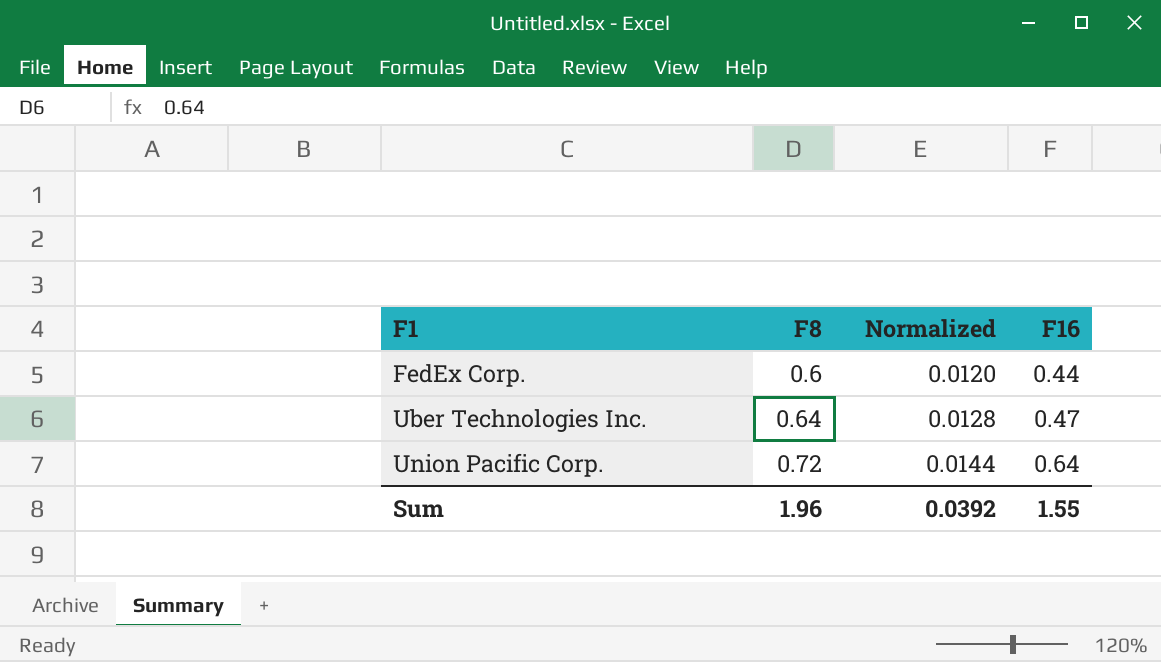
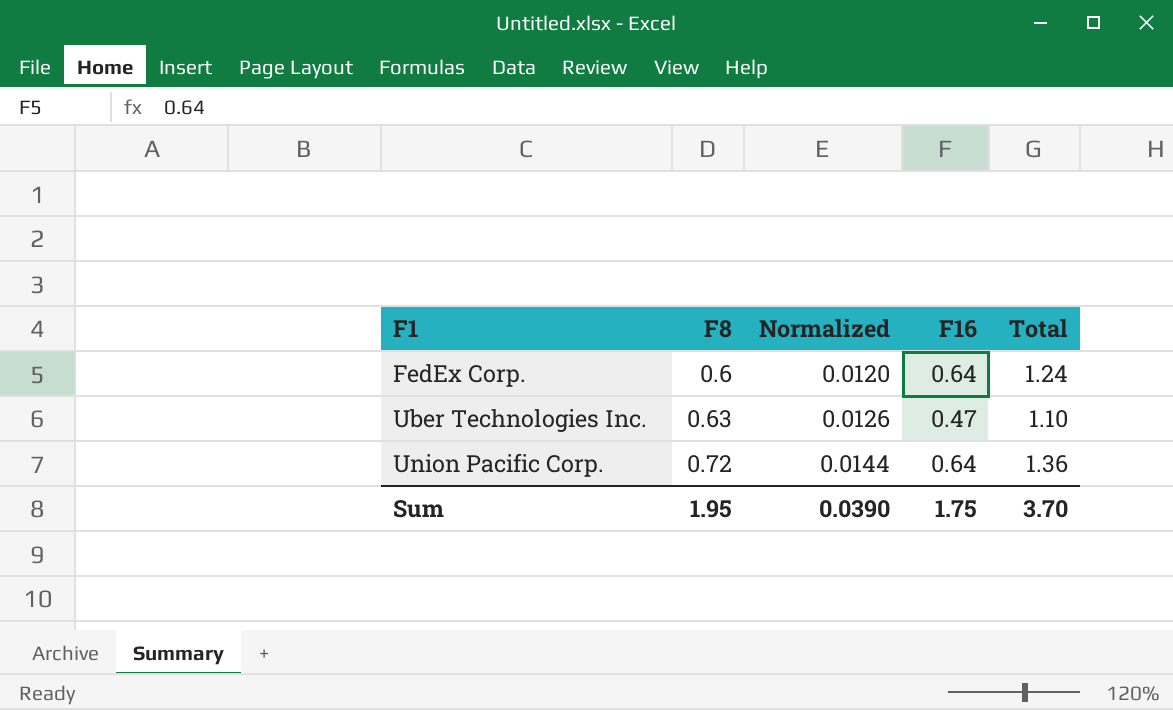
column Total | formula: none -> [F8] + [F16]
FedEx Corp. | F16: 0.44 -> 0.64
Uber Technologies Inc. | F8: 0.64 -> 0.63
Uber Technologies Inc. | Normalized: 0.0128 -> 0.0126
Sum | F8: 1.96 -> 1.95
Sum | Normalized: 0.0392 -> 0.0390
Sum | F16: 1.55 -> 1.75

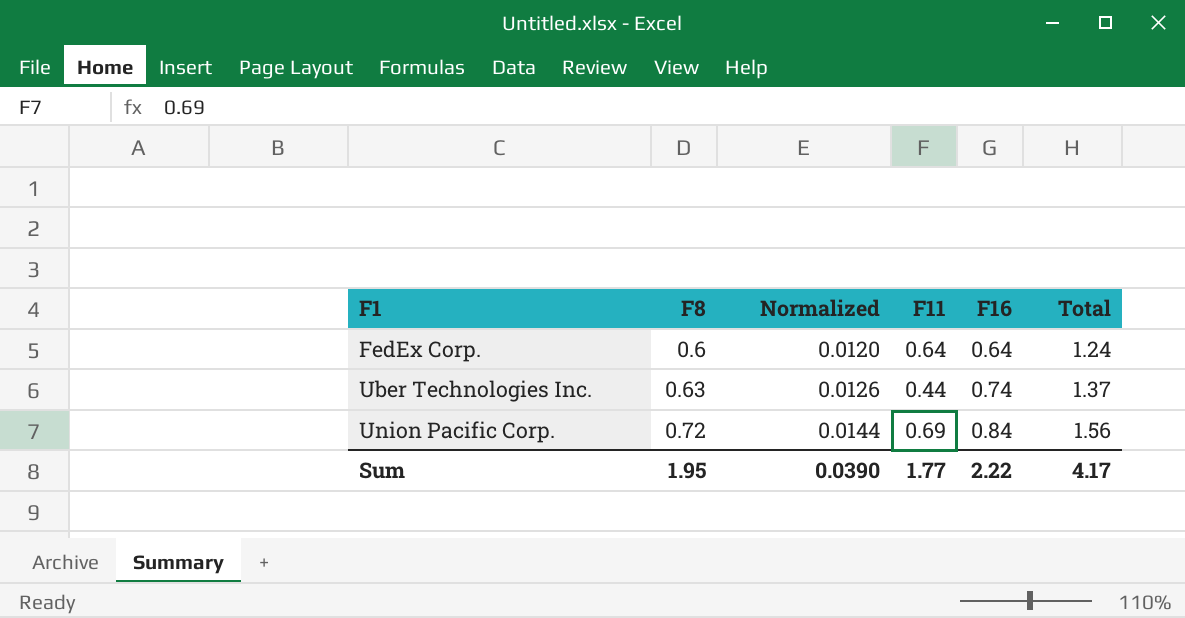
column F11 | position: none -> 4
Uber Technologies Inc. | F16: 0.47 -> 0.74
Uber Technologies Inc. | Total: 1.10 -> 1.37
Union Pacific Corp. | F16: 0.64 -> 0.84
Union Pacific Corp. | Total: 1.36 -> 1.56
Sum | F16: 1.75 -> 2.22
Sum | Total: 3.70 -> 4.17

